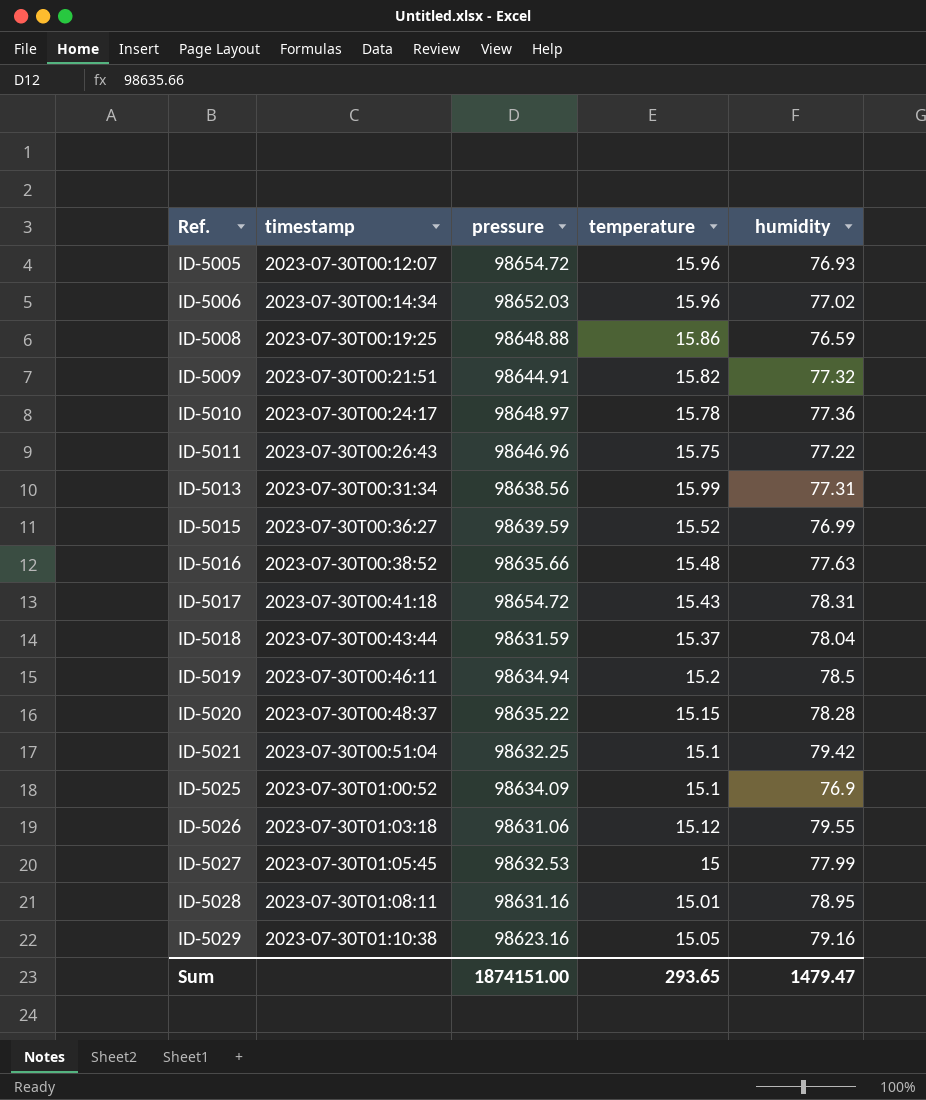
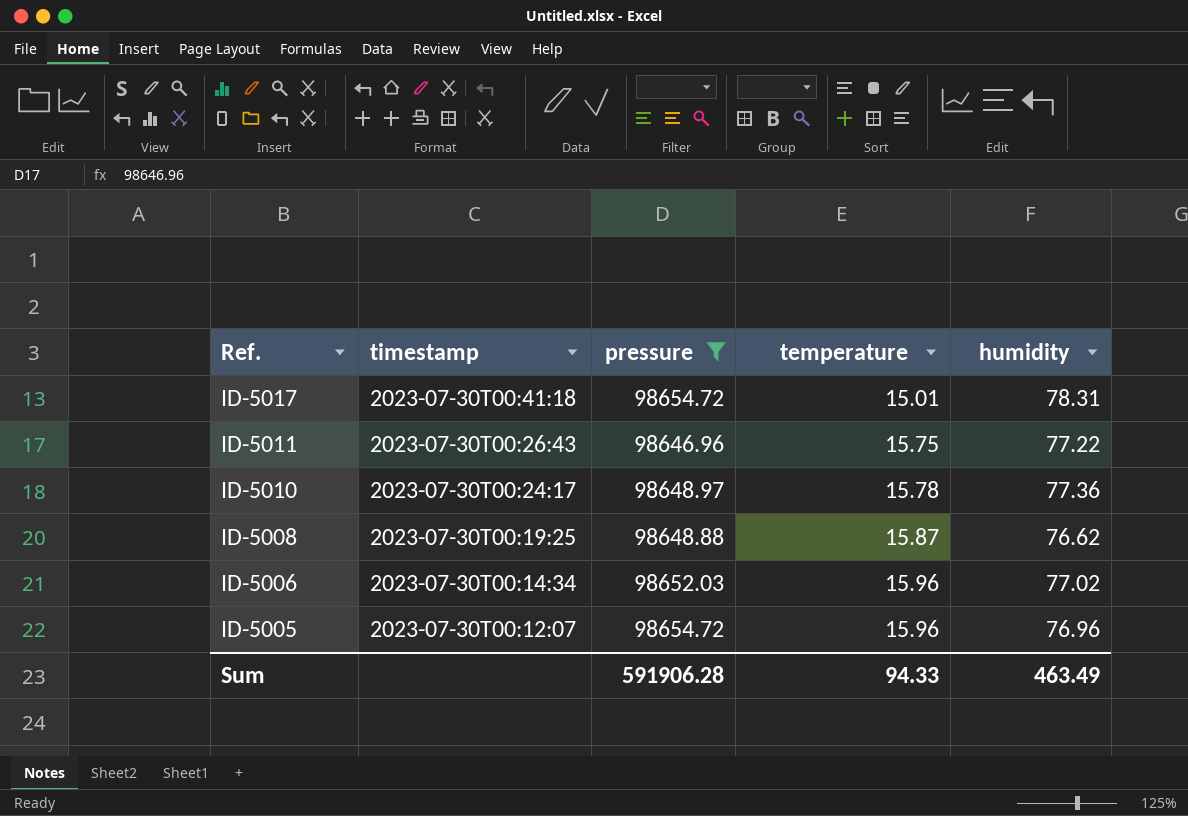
filter: none -> pressure >= 98646.96
row order: Ref. ascending -> Ref. descending
ID-5017 | temperature: 15.43 -> 15.01
ID-5008 | temperature: 15.86 -> 15.87
ID-5008 | humidity: 76.59 -> 76.62
ID-5005 | humidity: 76.93 -> 76.96
Sum | pressure: 1874151.00 -> 591906.28
Sum | temperature: 293.65 -> 94.33
Sum | humidity: 1479.47 -> 463.49

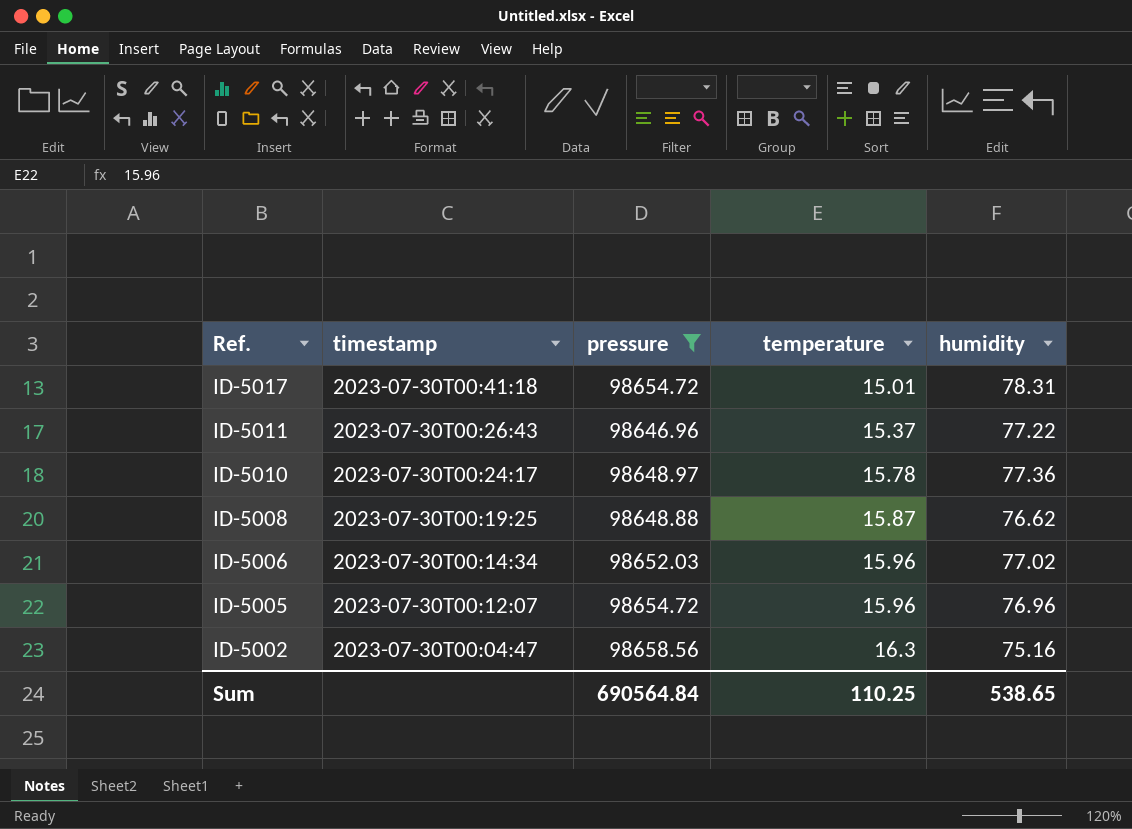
ID-5011 | temperature: 15.75 -> 15.37
row ID-5002: none -> 2023-07-30T00:04:47 | 98658.56 | 16.3 | 75.16
Sum | pressure: 591906.28 -> 690564.84
Sum | temperature: 94.33 -> 110.25
Sum | humidity: 463.49 -> 538.65

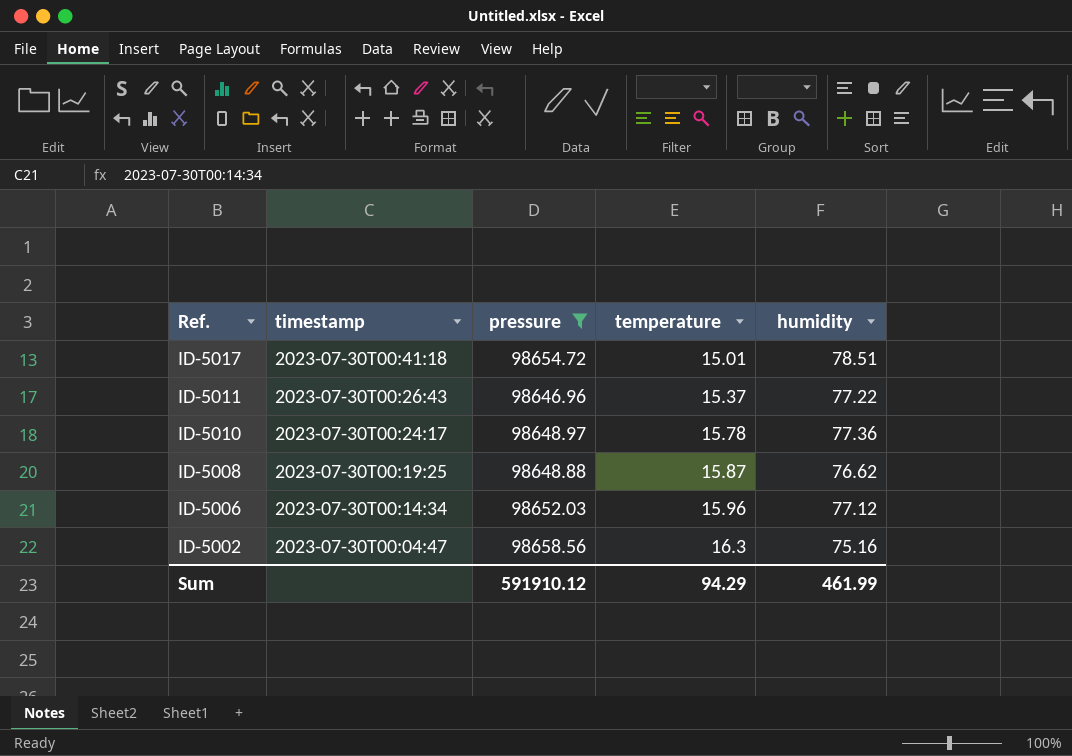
row ID-5005: 2023-07-30T00:12:07 | 98654.72 | 15.96 | 76.96 -> none
ID-5017 | humidity: 78.31 -> 78.51
ID-5006 | humidity: 77.02 -> 77.12
Sum | pressure: 690564.84 -> 591910.12
Sum | temperature: 110.25 -> 94.29
Sum | humidity: 538.65 -> 461.99

